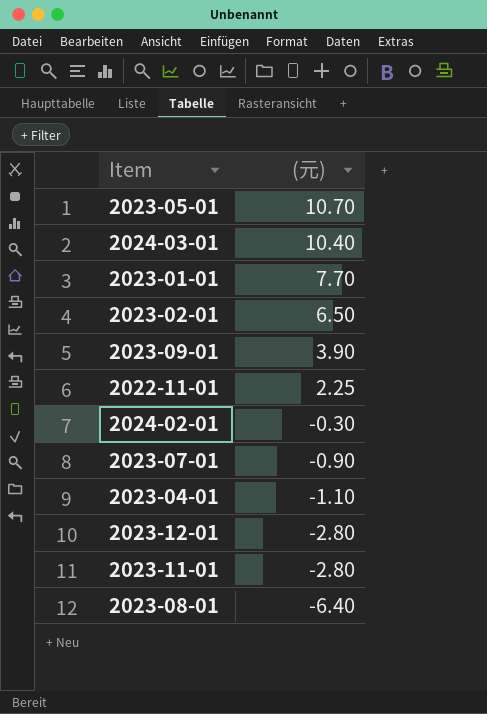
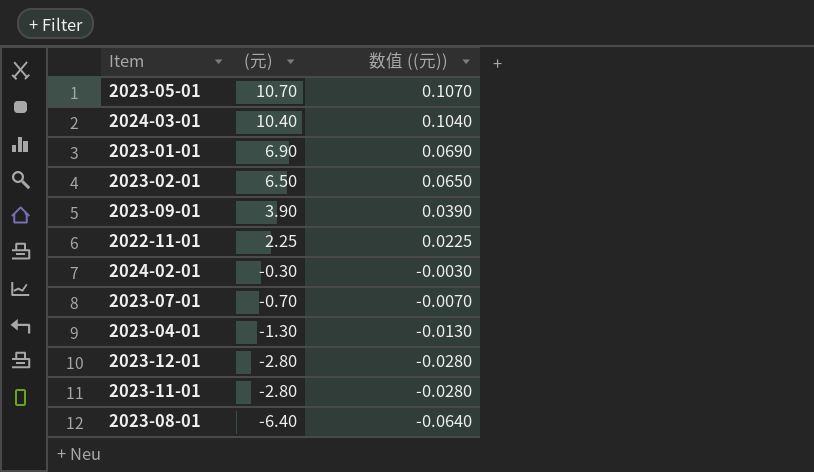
column 数值 ((元)) | formula: none -> [(元)] * 0.01
2023-01-01 | (元): 7.70 -> 6.90
2023-07-01 | (元): -0.90 -> -0.70
2023-04-01 | (元): -1.10 -> -1.30

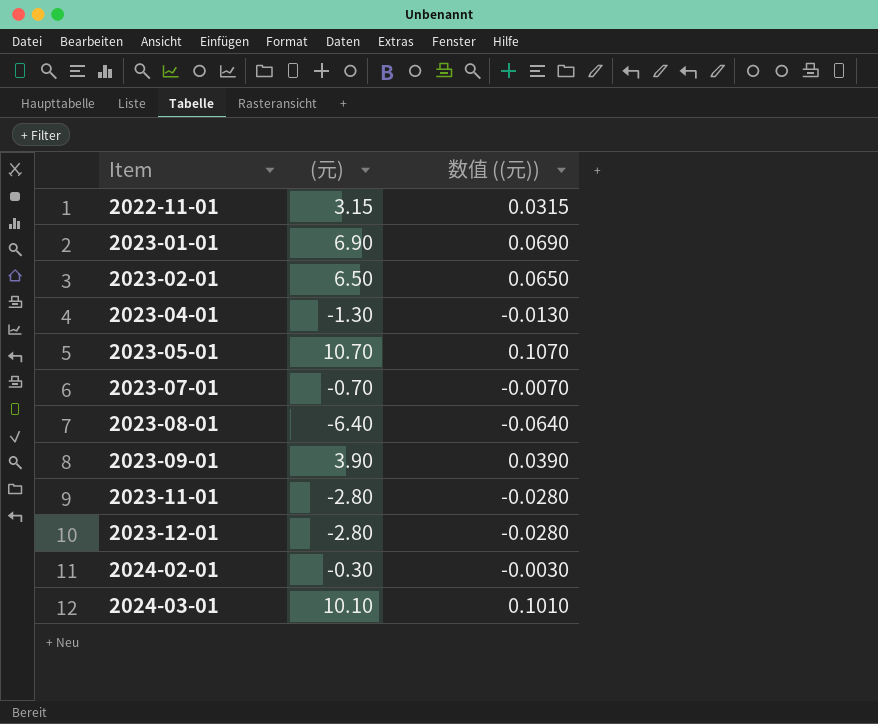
row order: (元) descending -> Item ascending
2022-11-01 | (元): 2.25 -> 3.15
2022-11-01 | 数值 ((元)): 0.0225 -> 0.0315
2024-03-01 | (元): 10.40 -> 10.10
2024-03-01 | 数值 ((元)): 0.1040 -> 0.1010

